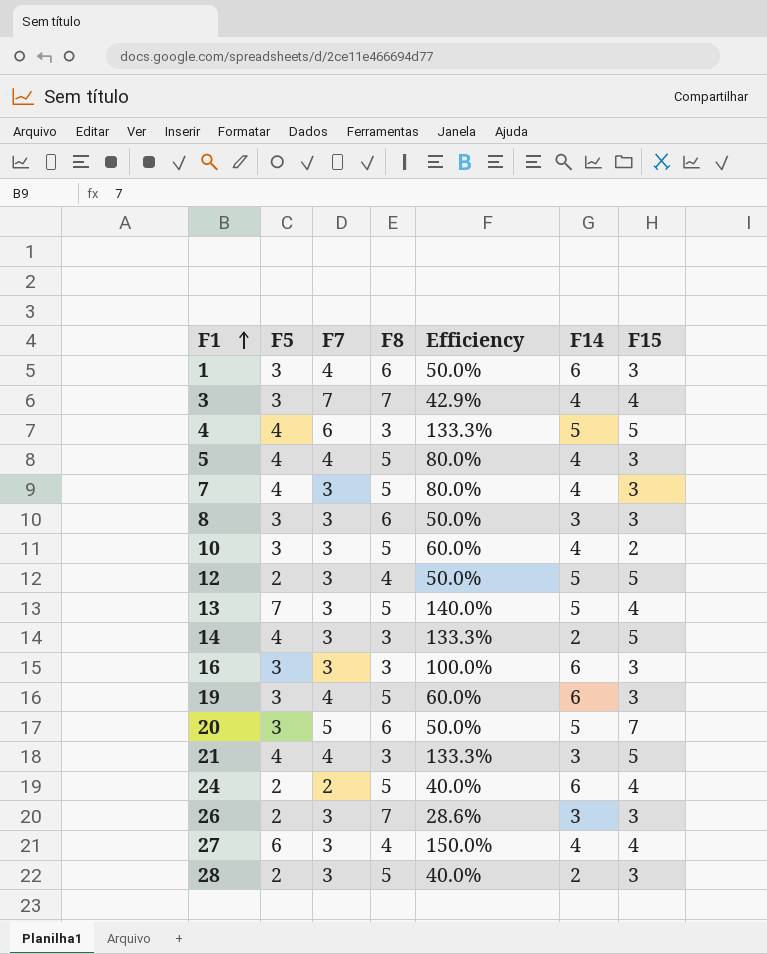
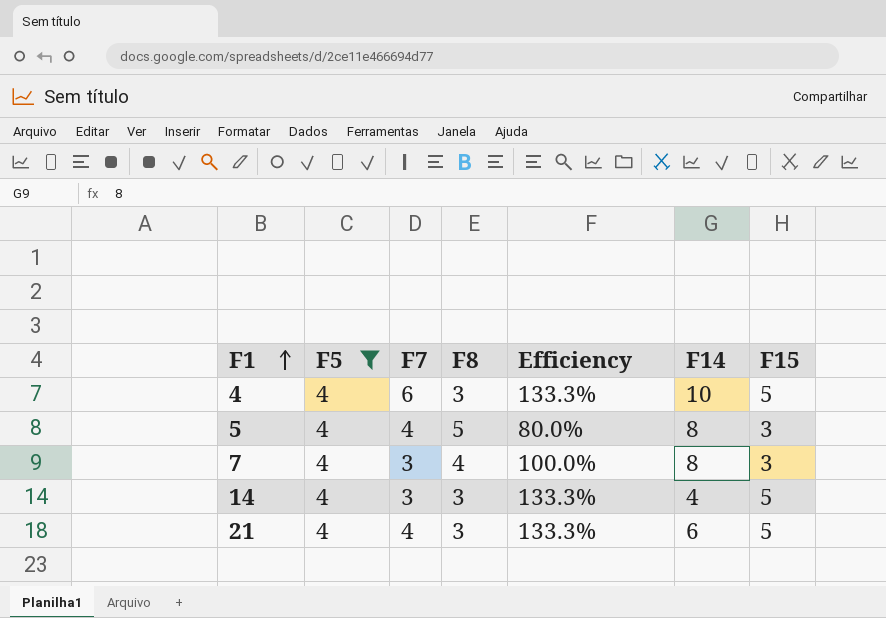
filter: none -> F5 = 4
4 | F14: 5 -> 10
5 | F14: 4 -> 8
7 | F8: 5 -> 4
7 | Efficiency: 80.0% -> 100.0%
7 | F14: 4 -> 8
14 | F14: 2 -> 4
21 | F14: 3 -> 6

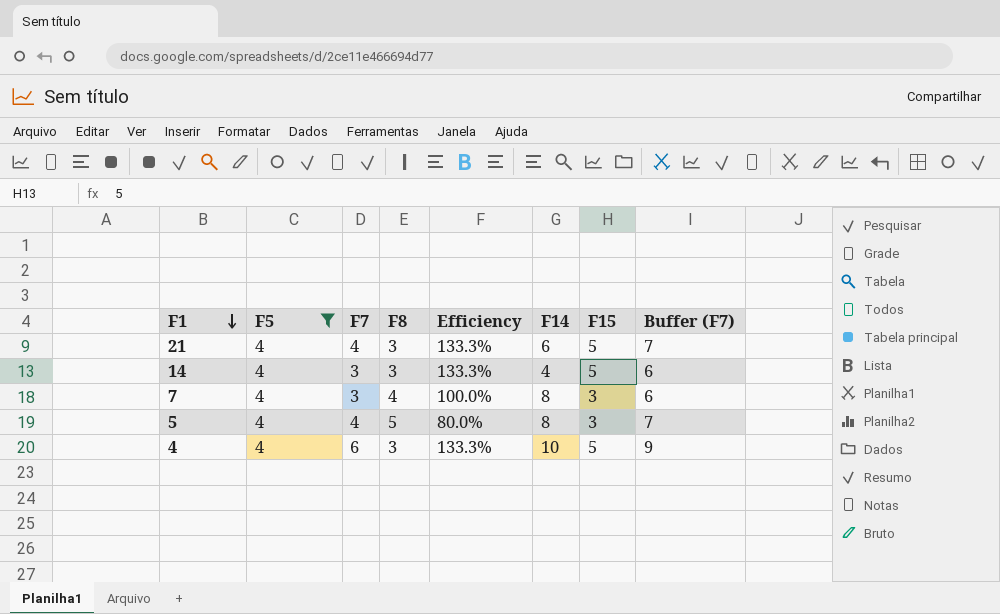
row order: F1 ascending -> F1 descending
column Buffer (F7) | formula: none -> [F7] + 3

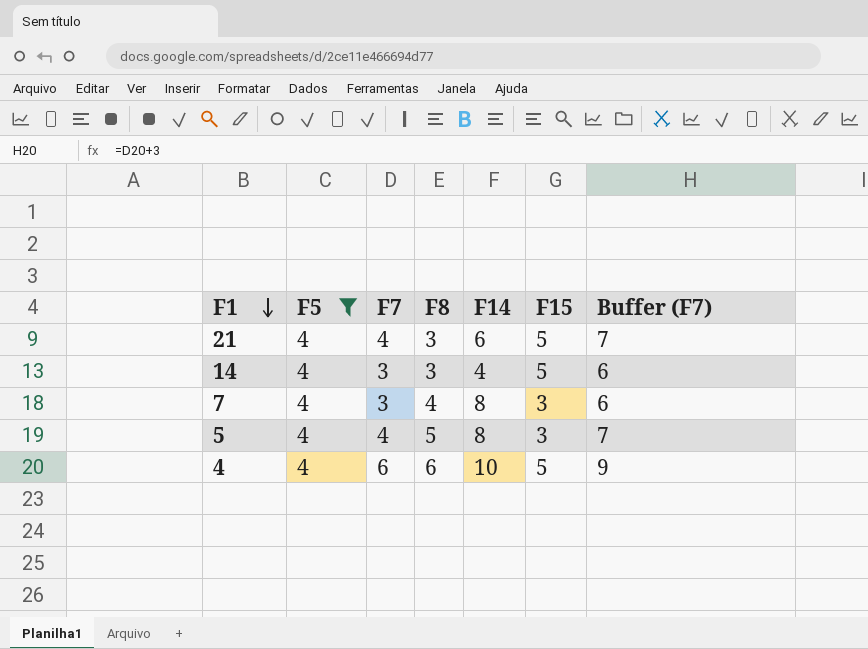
column Efficiency | formula: [F5] / [F8] -> none
4 | F8: 3 -> 6

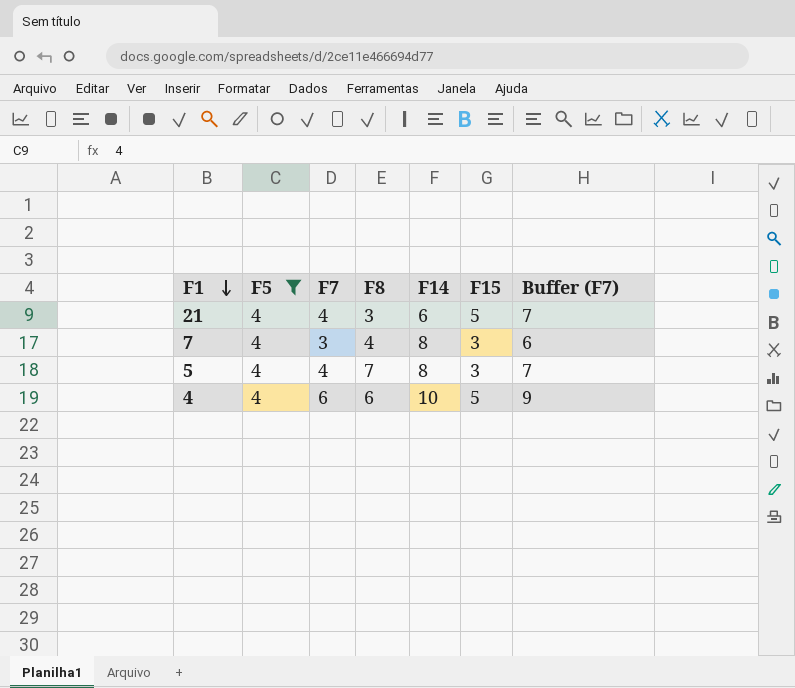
row 14: 4 | 3 | 3 | 4 | 5 | 6 -> none
5 | F8: 5 -> 7

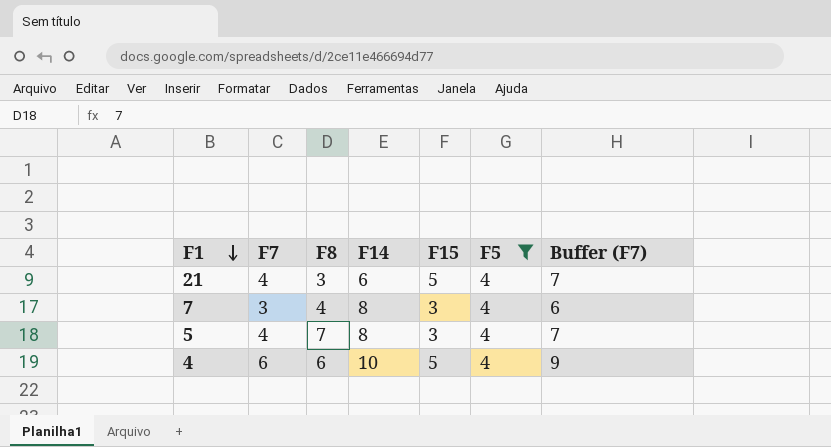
column F5 | position: 2 -> 6

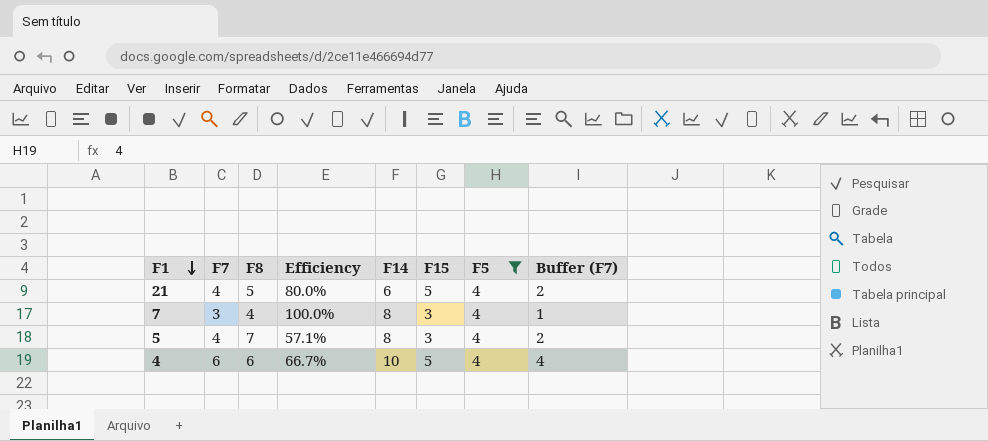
column Efficiency | formula: none -> [F5] / [F8]
column Buffer (F7) | formula: [F7] + 3 -> [F7] - 2
21 | F8: 3 -> 5

